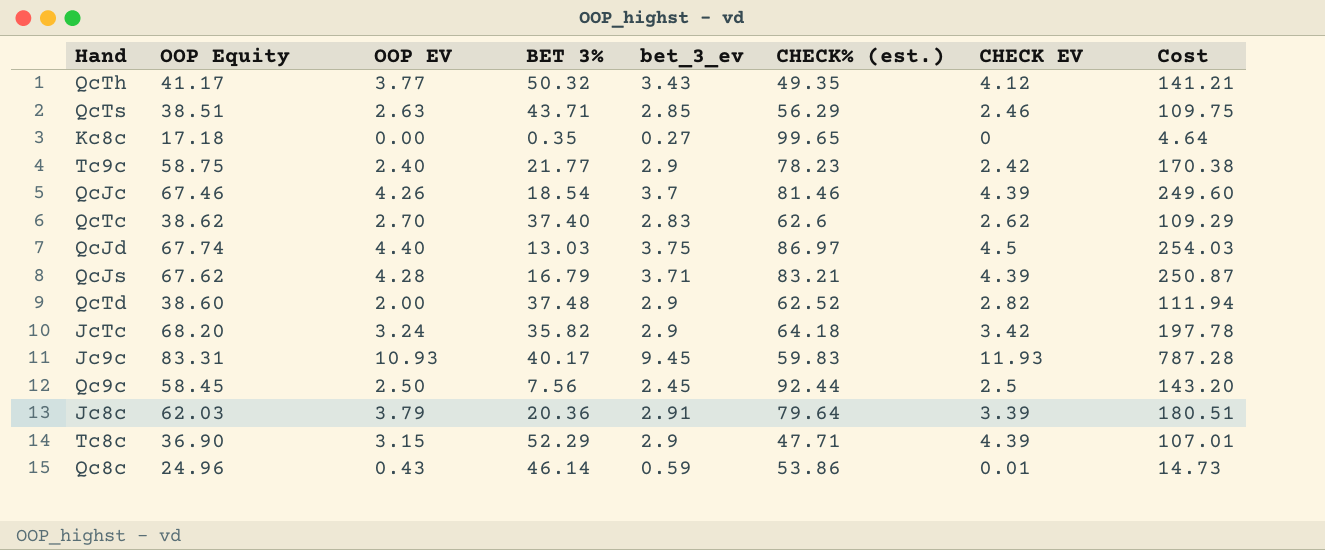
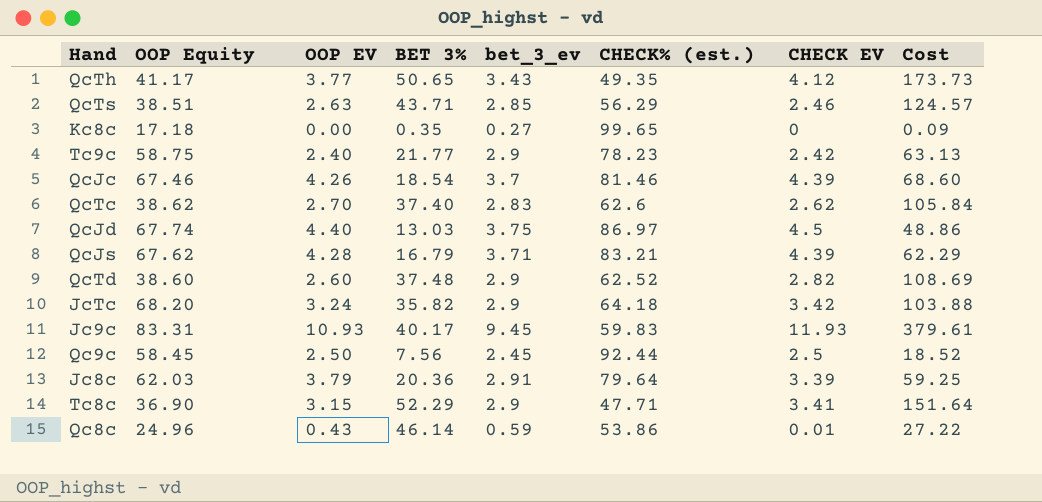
column Cost | formula: [OOP Equity] * [bet_3_ev] -> [BET 3%] * [bet_3_ev]
QcTh | BET 3%: 50.32 -> 50.65
QcTd | OOP EV: 2.00 -> 2.60
Tc8c | CHECK EV: 4.39 -> 3.41

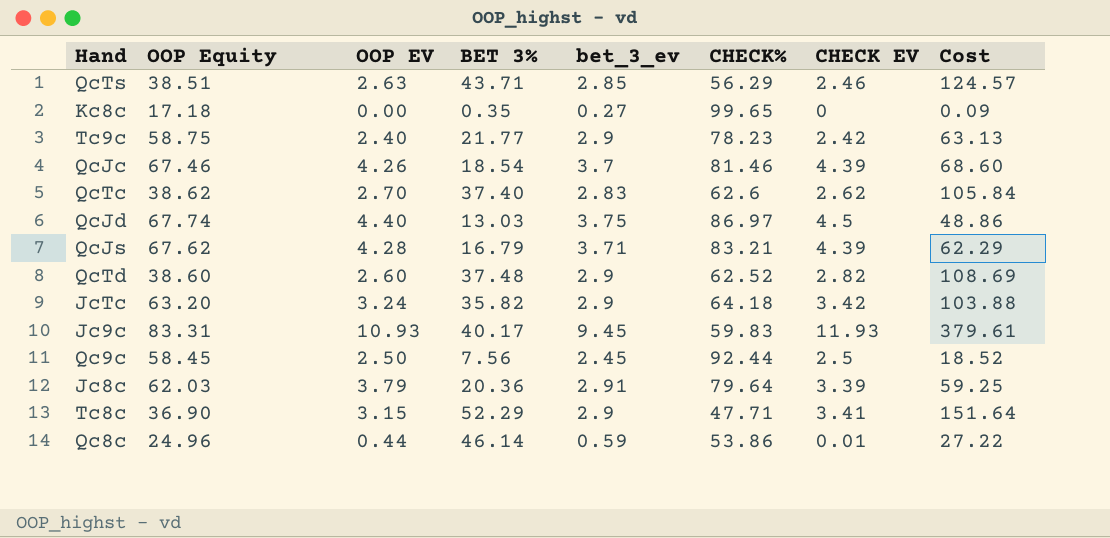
column name: CHECK% (est.) -> CHECK%
row QcTh: 41.17 | 3.77 | 50.65 | 3.43 | 49.35 | 4.12 | 173.73 -> none
JcTc | OOP Equity: 68.20 -> 63.20
Qc8c | OOP EV: 0.43 -> 0.44

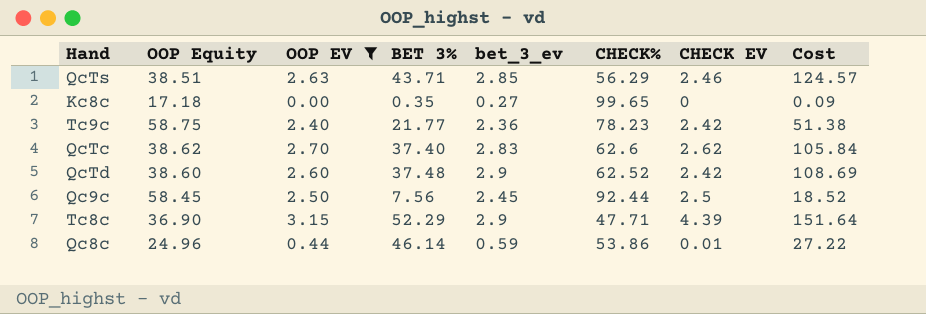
filter: none -> OOP EV <= 3.15
Tc9c | bet_3_ev: 2.9 -> 2.36
Tc9c | Cost: 63.13 -> 51.38
QcTd | CHECK EV: 2.82 -> 2.42
Tc8c | CHECK EV: 3.41 -> 4.39

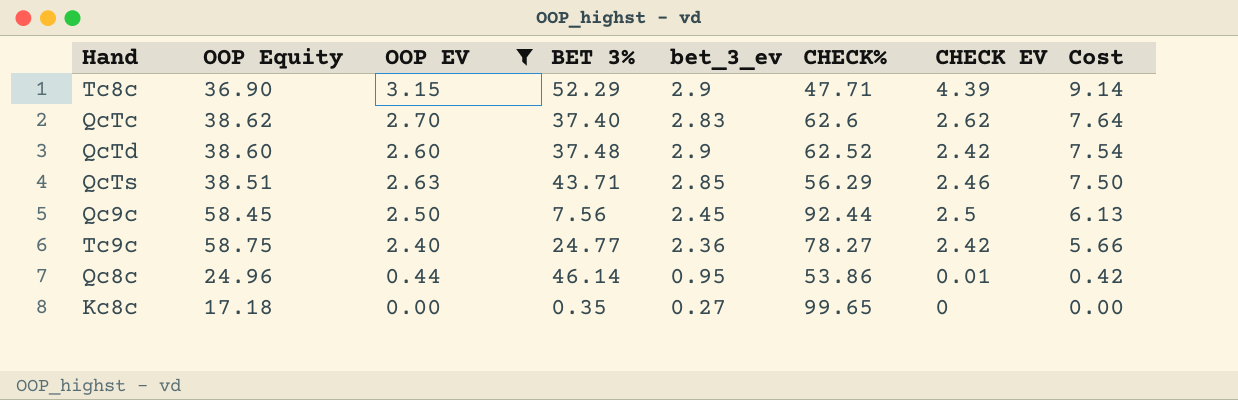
row order: none -> Cost descending
column Cost | formula: [BET 3%] * [bet_3_ev] -> [OOP EV] * [bet_3_ev]
Tc9c | BET 3%: 21.77 -> 24.77
Tc9c | CHECK%: 78.23 -> 78.27
Qc8c | bet_3_ev: 0.59 -> 0.95

